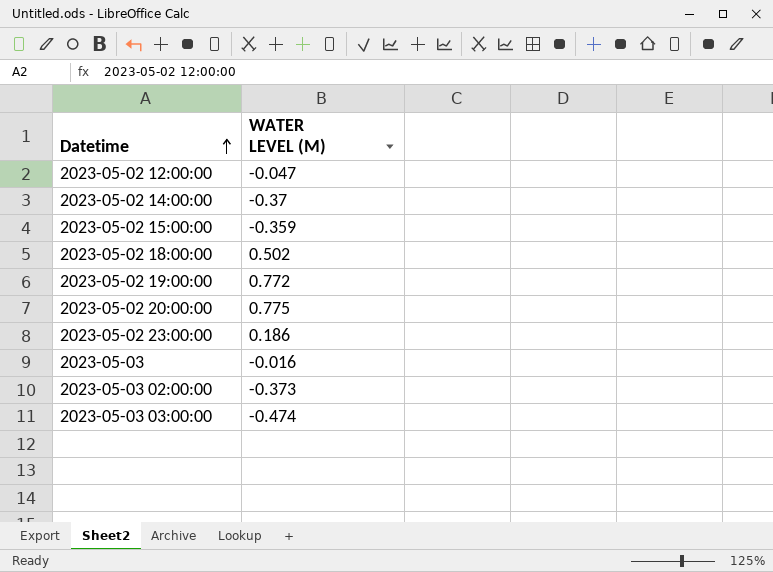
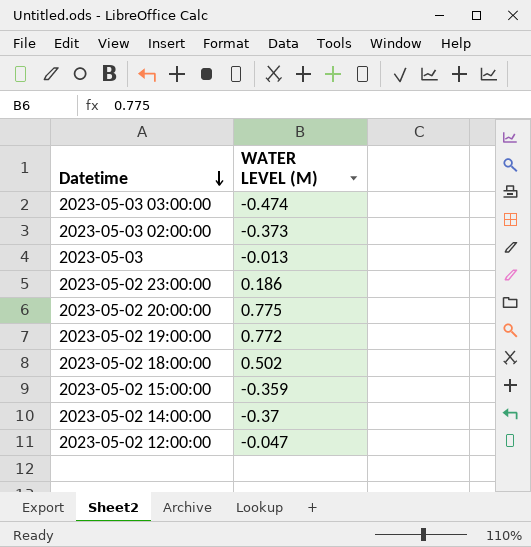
row order: Datetime ascending -> Datetime descending
2023-05-03 | WATER LEVEL (M): -0.016 -> -0.013

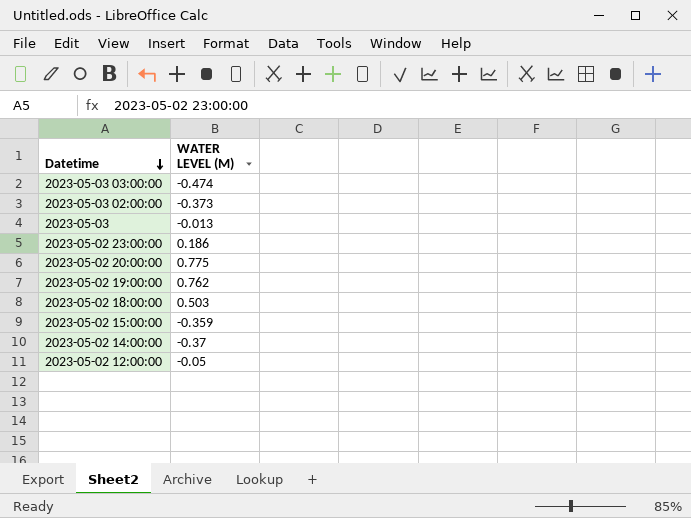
2023-05-02 19:00:00 | WATER LEVEL (M): 0.772 -> 0.762
2023-05-02 18:00:00 | WATER LEVEL (M): 0.502 -> 0.503
2023-05-02 12:00:00 | WATER LEVEL (M): -0.047 -> -0.05

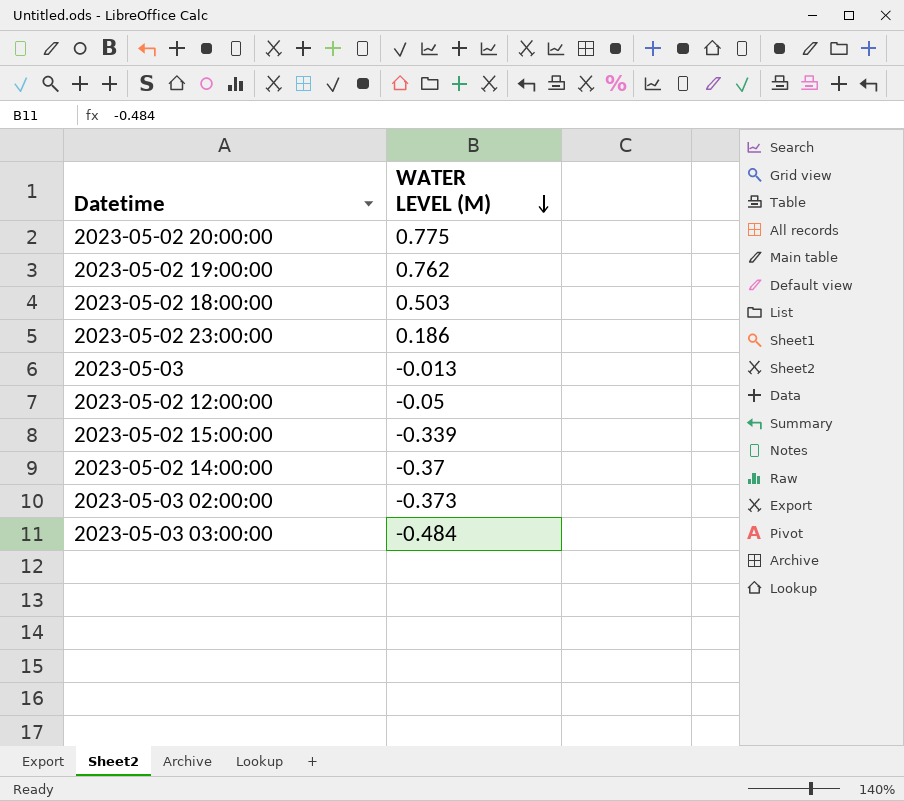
row order: Datetime descending -> WATER LEVEL (M) descending
2023-05-02 15:00:00 | WATER LEVEL (M): -0.359 -> -0.339
2023-05-03 03:00:00 | WATER LEVEL (M): -0.474 -> -0.484

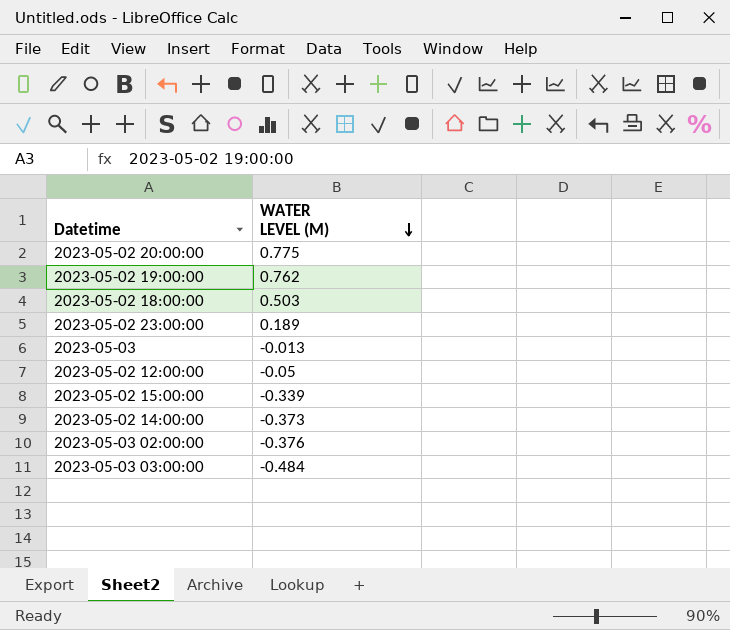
2023-05-02 23:00:00 | WATER LEVEL (M): 0.186 -> 0.189
2023-05-02 14:00:00 | WATER LEVEL (M): -0.37 -> -0.373
2023-05-03 02:00:00 | WATER LEVEL (M): -0.373 -> -0.376

